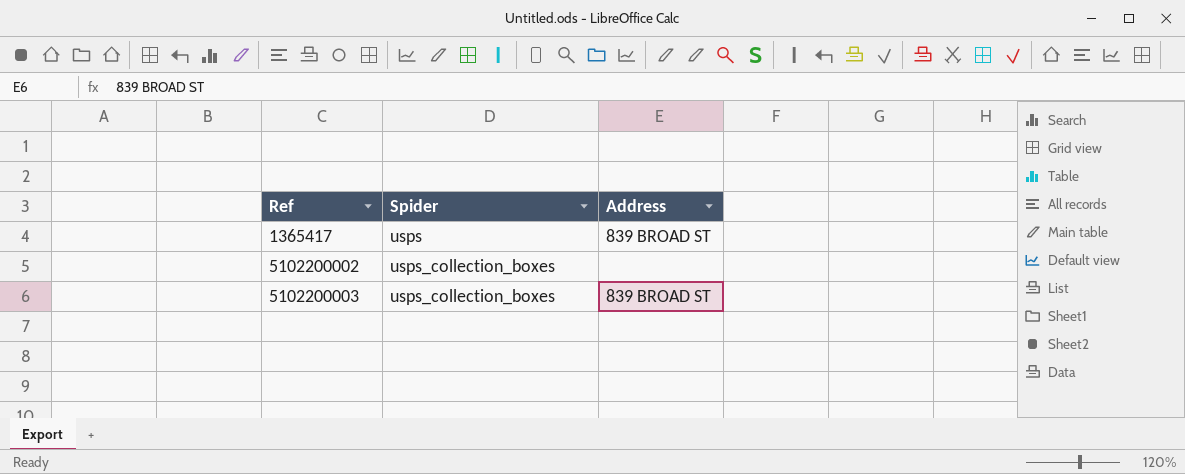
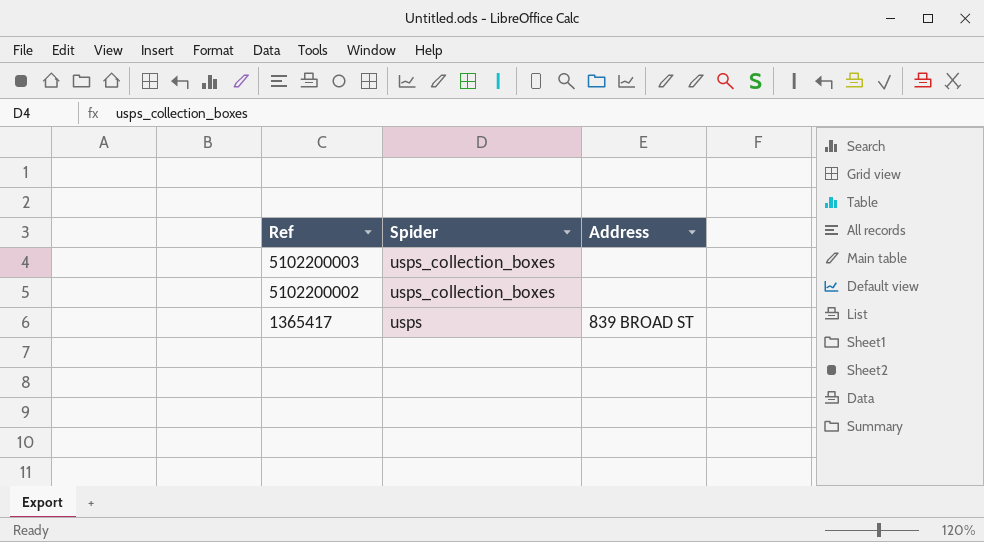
row order: Ref ascending -> Ref descending
5102200003 | Address: 839 BROAD ST -> none

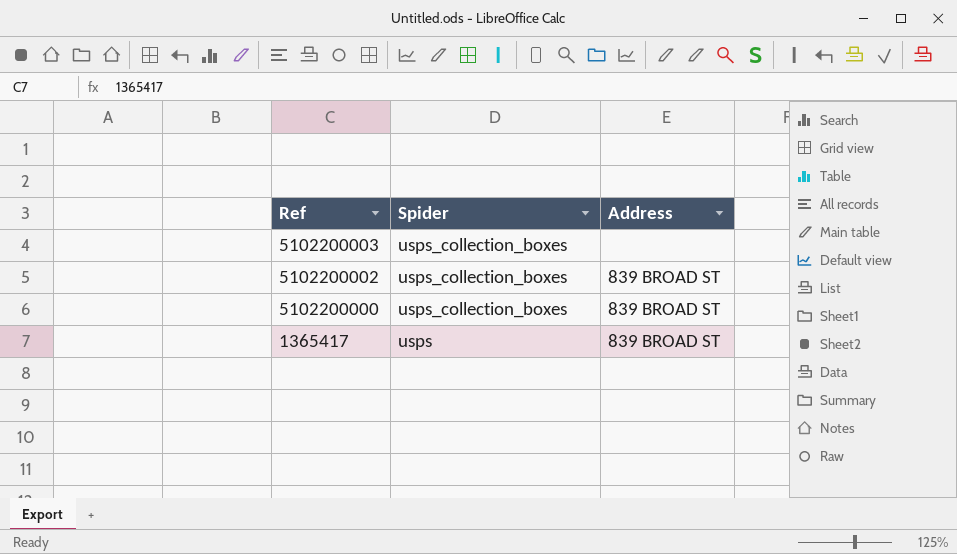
5102200002 | Address: none -> 839 BROAD ST
row 5102200000: none -> usps_collection_boxes | 839 BROAD ST

